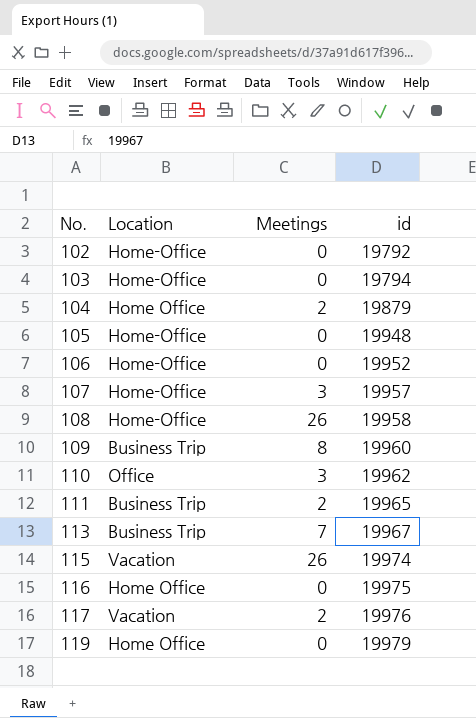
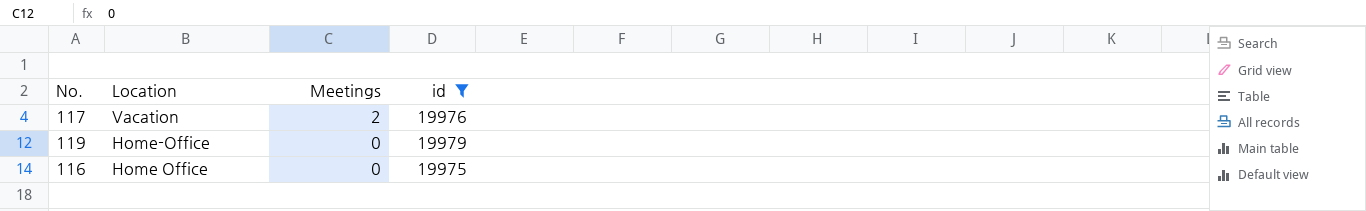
filter: none -> id >= 19975
row order: No. ascending -> Location descending
119 | Location: Home Office -> Home-Office

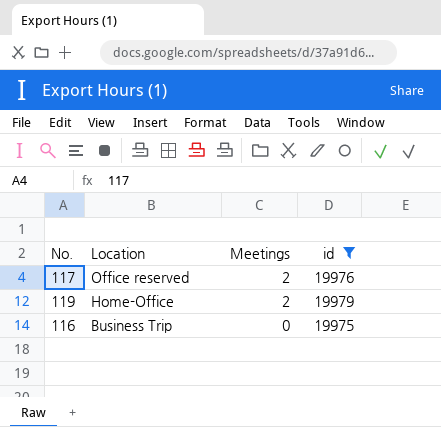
117 | Location: Vacation -> Office reserved
119 | Meetings: 0 -> 2
116 | Location: Home Office -> Business Trip

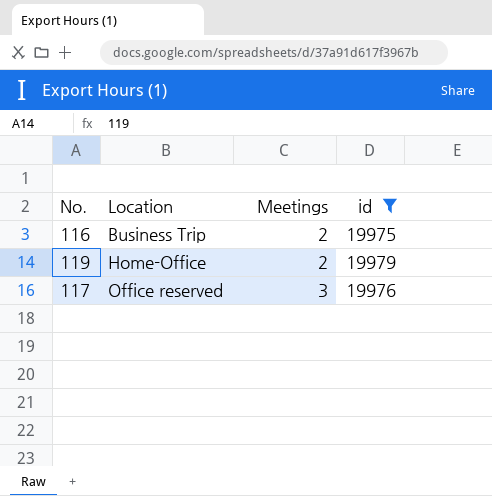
row order: Location descending -> Location ascending
116 | Meetings: 0 -> 2
117 | Meetings: 2 -> 3

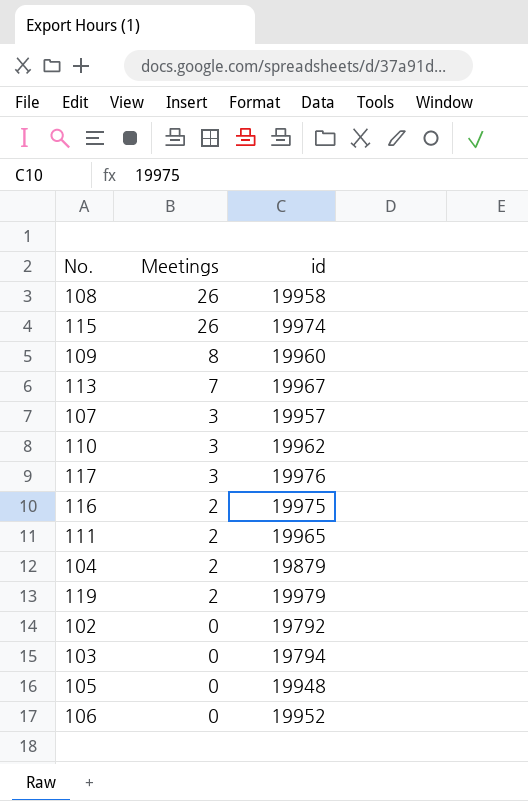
filter: id >= 19975 -> none
row order: Location ascending -> Meetings descending
column Location | position: 2 -> none

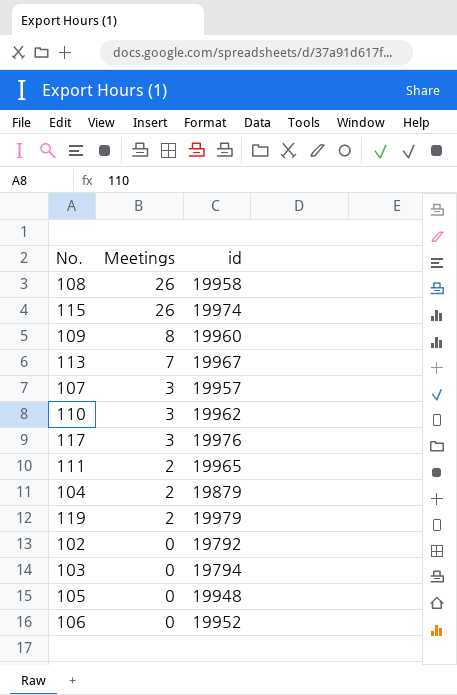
row 116: 2 | 19975 -> none

